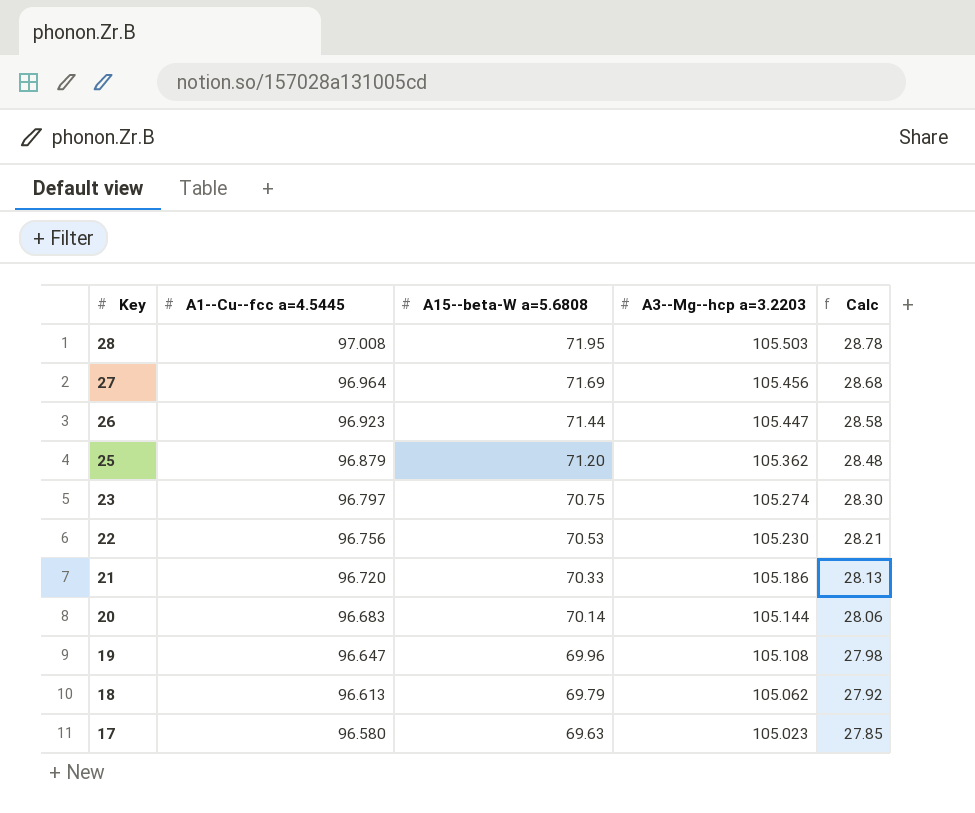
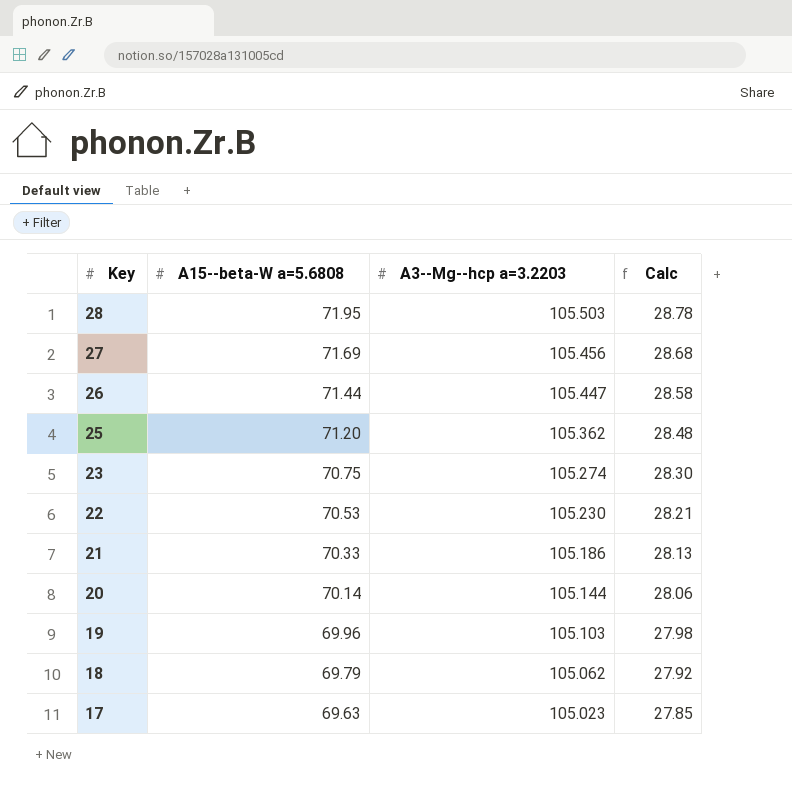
column A1--Cu--fcc a=4.5445 | position: 2 -> none
19 | A3--Mg--hcp a=3.2203: 105.108 -> 105.103

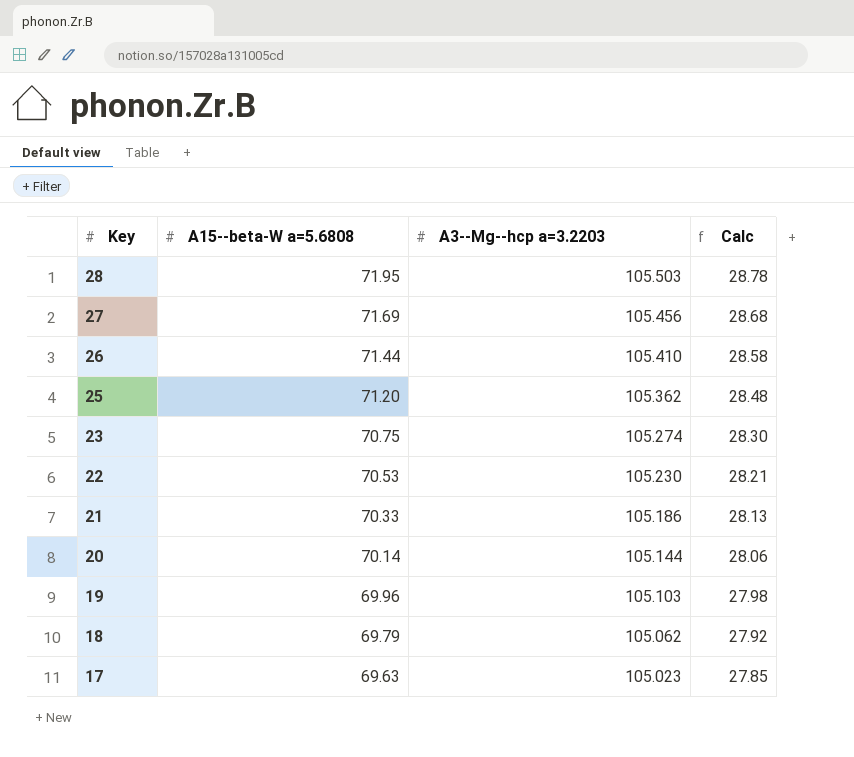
26 | A3--Mg--hcp a=3.2203: 105.447 -> 105.410

